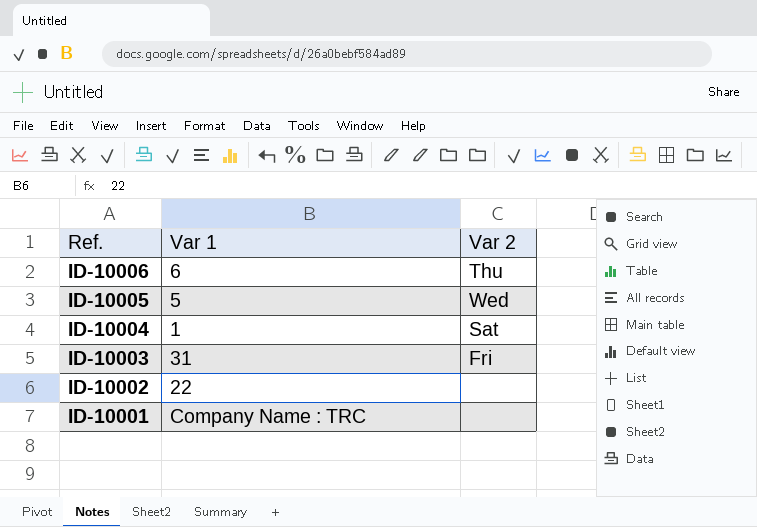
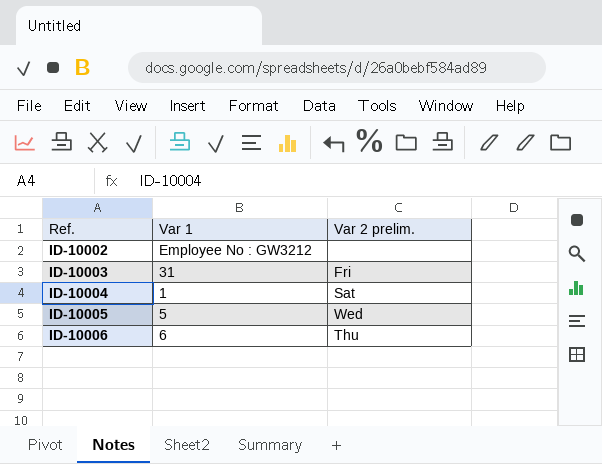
row order: Ref. descending -> Ref. ascending
column name: Var 2 -> Var 2 prelim.
row ID-10001: Company Name : TRC | none -> none
ID-10002 | Var 1: 22 -> Employee No : GW3212

